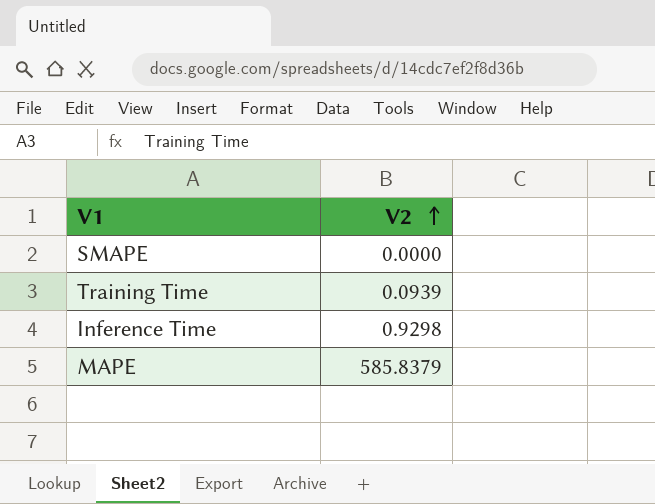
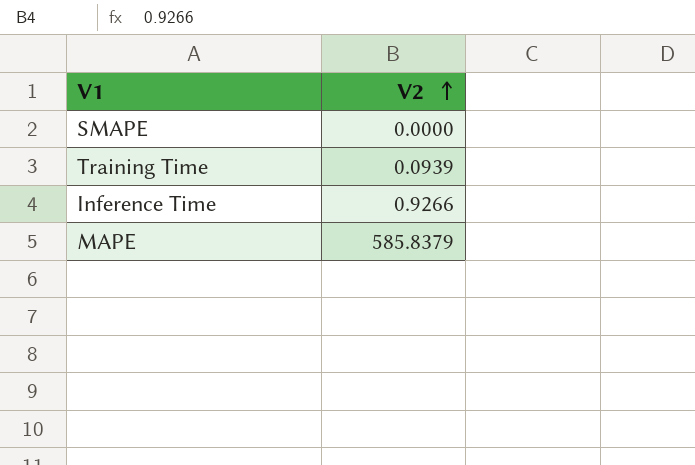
Inference Time | V2: 0.9298 -> 0.9266

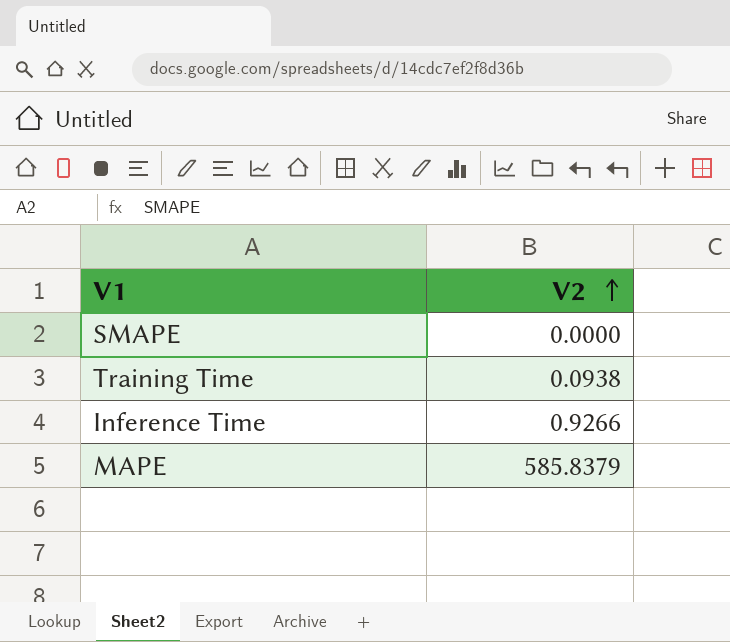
Training Time | V2: 0.0939 -> 0.0938

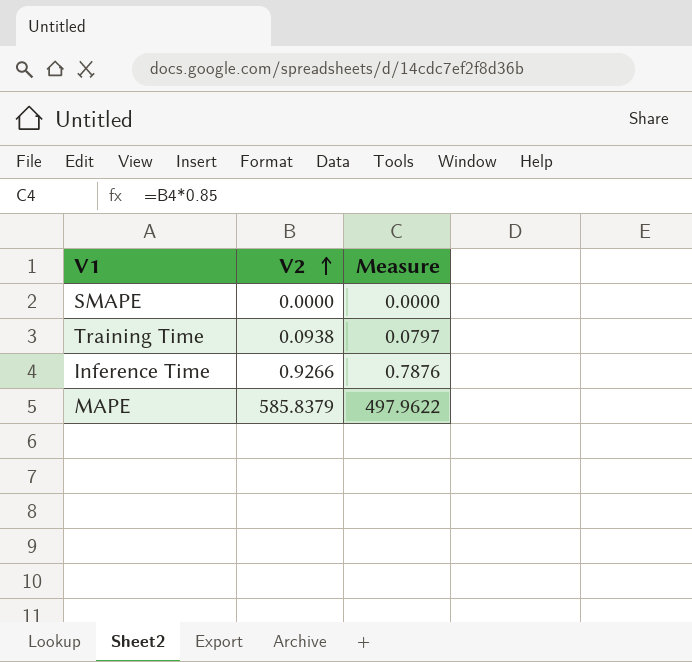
column Measure | formula: none -> [V2] * 0.85

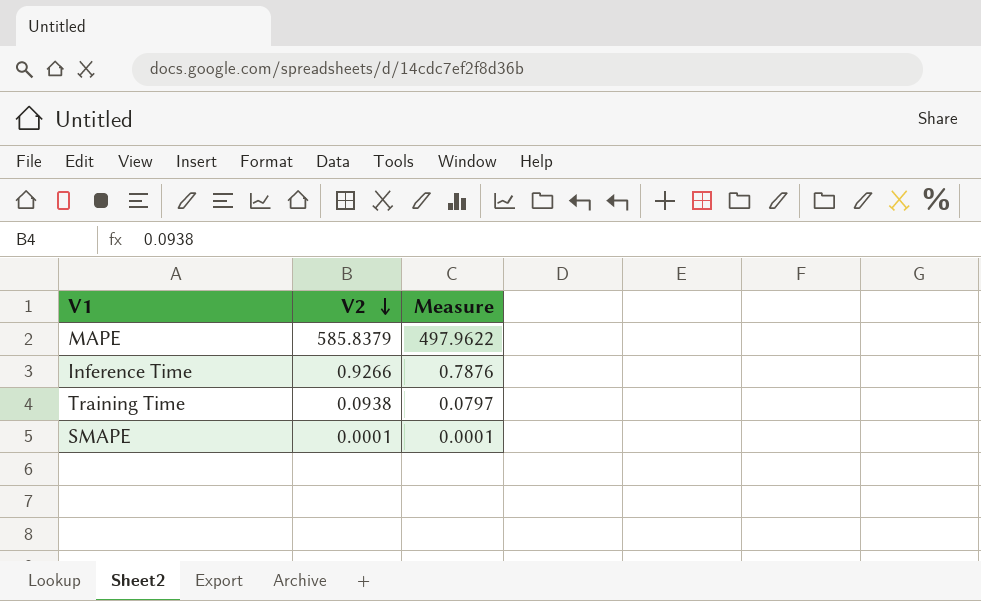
row order: V2 ascending -> V2 descending
SMAPE | V2: 0.0000 -> 0.0001
SMAPE | Measure: 0.0000 -> 0.0001

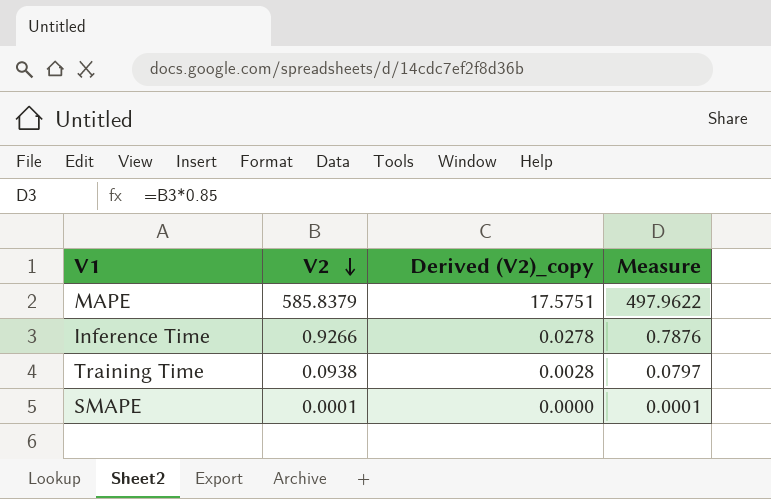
column Derived (V2)_copy | formula: none -> [V2] * 0.03

